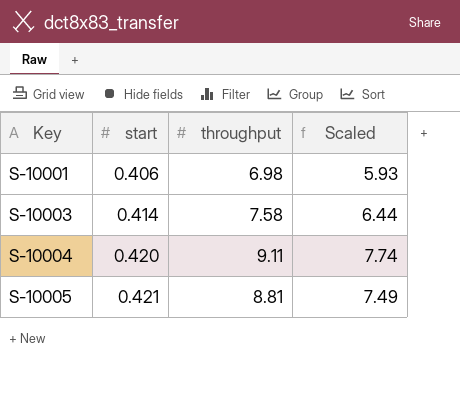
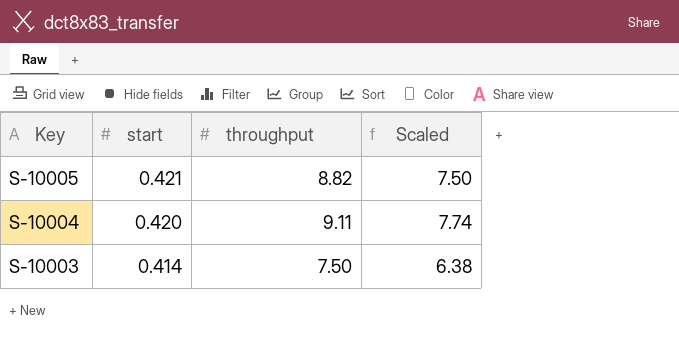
row order: Key ascending -> Key descending
row S-10001: 0.406 | 6.98 | 5.93 -> none
S-10005 | throughput: 8.81 -> 8.82
S-10005 | Scaled: 7.49 -> 7.50
S-10003 | throughput: 7.58 -> 7.50
S-10003 | Scaled: 6.44 -> 6.38

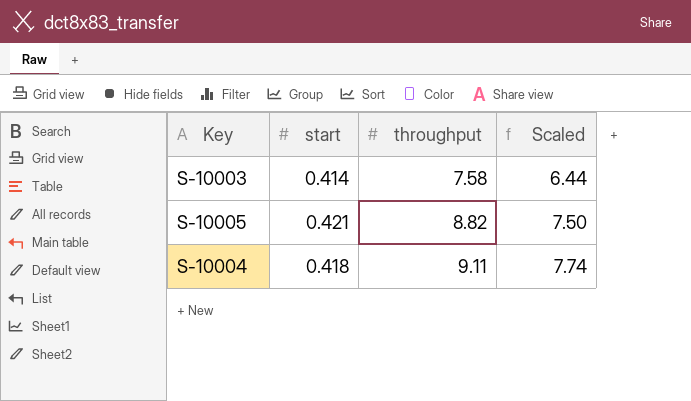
row order: Key descending -> throughput ascending
S-10003 | throughput: 7.50 -> 7.58
S-10003 | Scaled: 6.38 -> 6.44
S-10004 | start: 0.420 -> 0.418

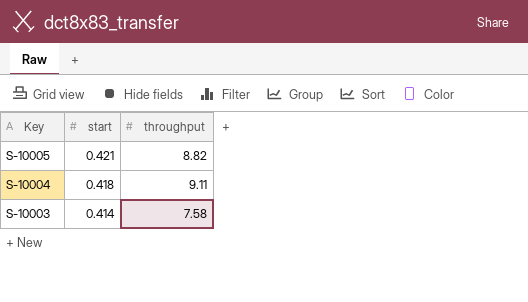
row order: throughput ascending -> Key descending
column Scaled | formula: [throughput] * 0.85 -> none

